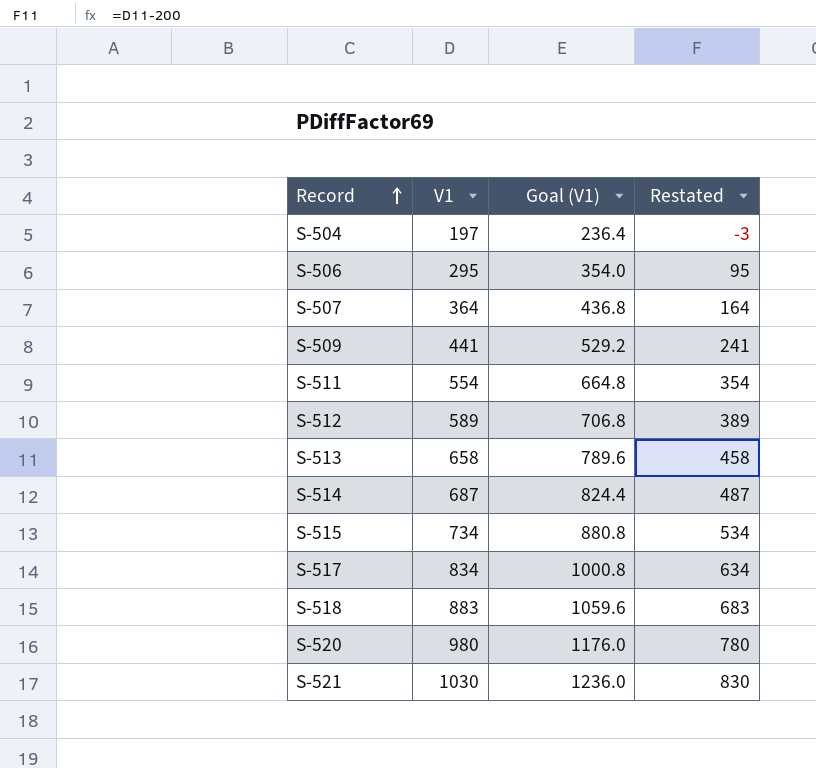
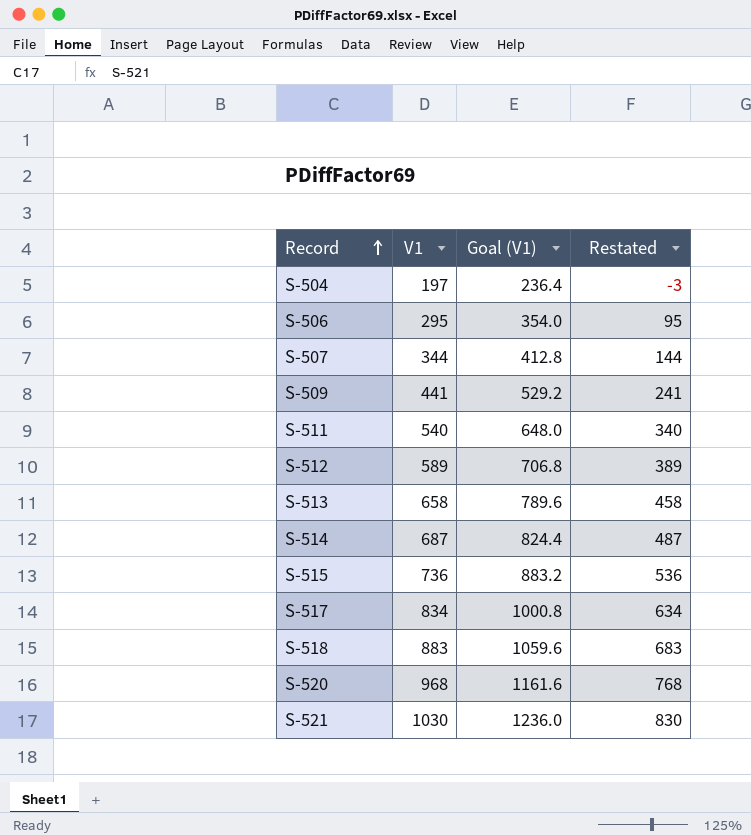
S-507 | V1: 364 -> 344
S-507 | Goal (V1): 436.8 -> 412.8
S-507 | Restated: 164 -> 144
S-511 | V1: 554 -> 540
S-511 | Goal (V1): 664.8 -> 648.0
S-511 | Restated: 354 -> 340
S-515 | V1: 734 -> 736
S-515 | Goal (V1): 880.8 -> 883.2
S-515 | Restated: 534 -> 536
S-520 | V1: 980 -> 968
S-520 | Goal (V1): 1176.0 -> 1161.6
S-520 | Restated: 780 -> 768

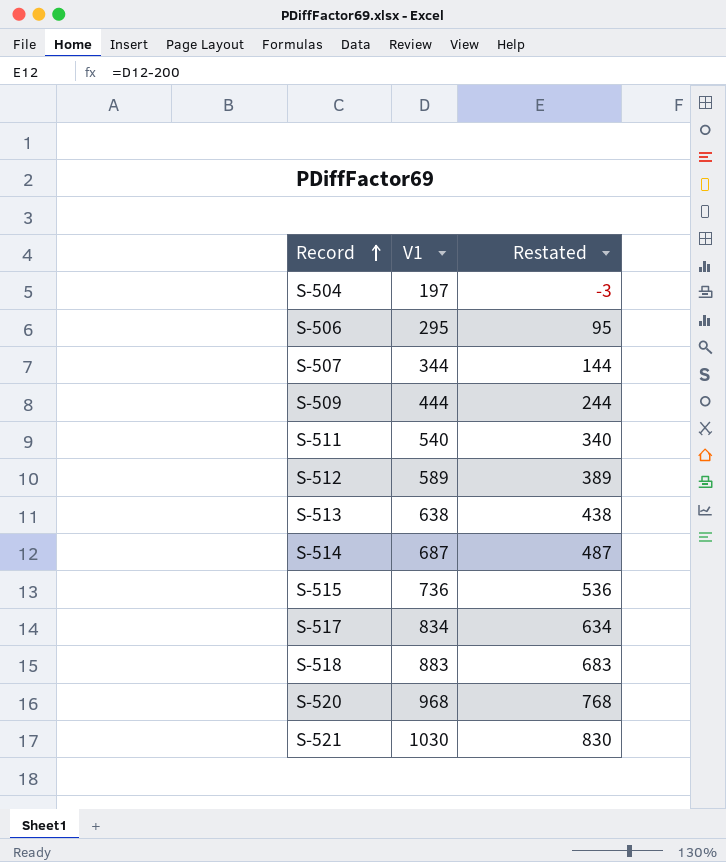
column Goal (V1) | formula: [V1] * 1.2 -> none
S-509 | V1: 441 -> 444
S-509 | Restated: 241 -> 244
S-513 | V1: 658 -> 638
S-513 | Restated: 458 -> 438

